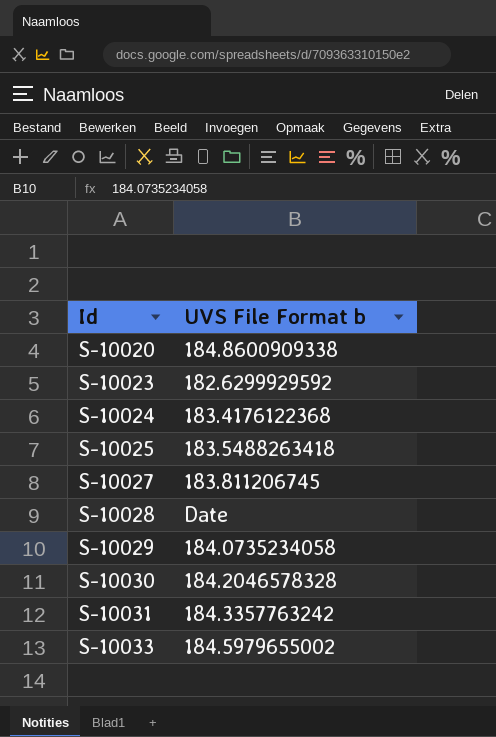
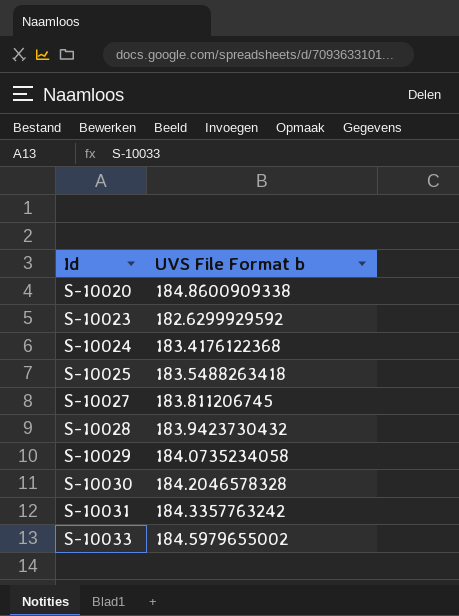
S-10028 | UVS File Format b: Date -> 183.9423730432

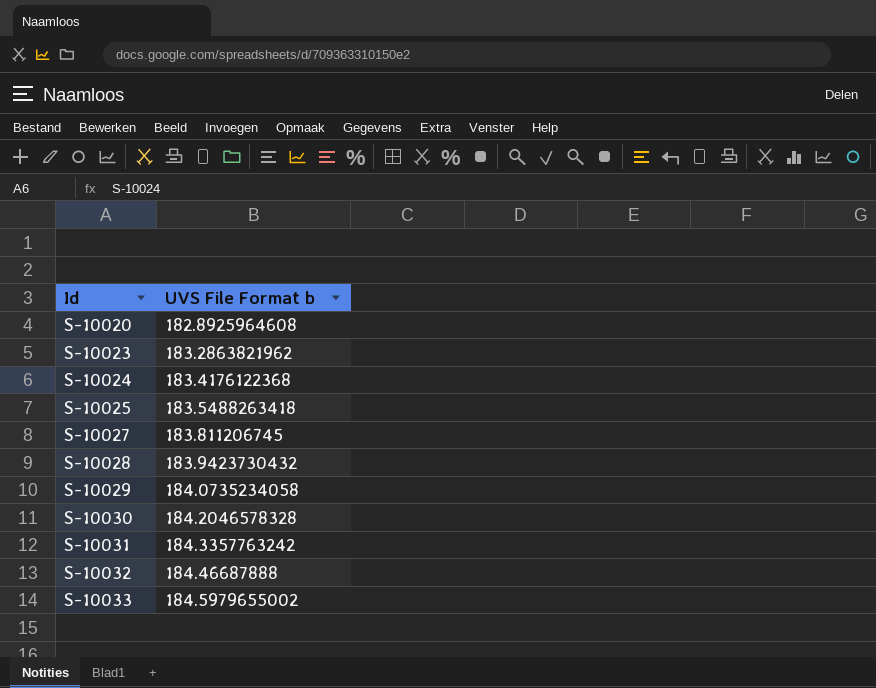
S-10020 | UVS File Format b: 184.8600909338 -> 182.8925964608
S-10023 | UVS File Format b: 182.6299929592 -> 183.2863821962
row S-10032: none -> 184.46687888

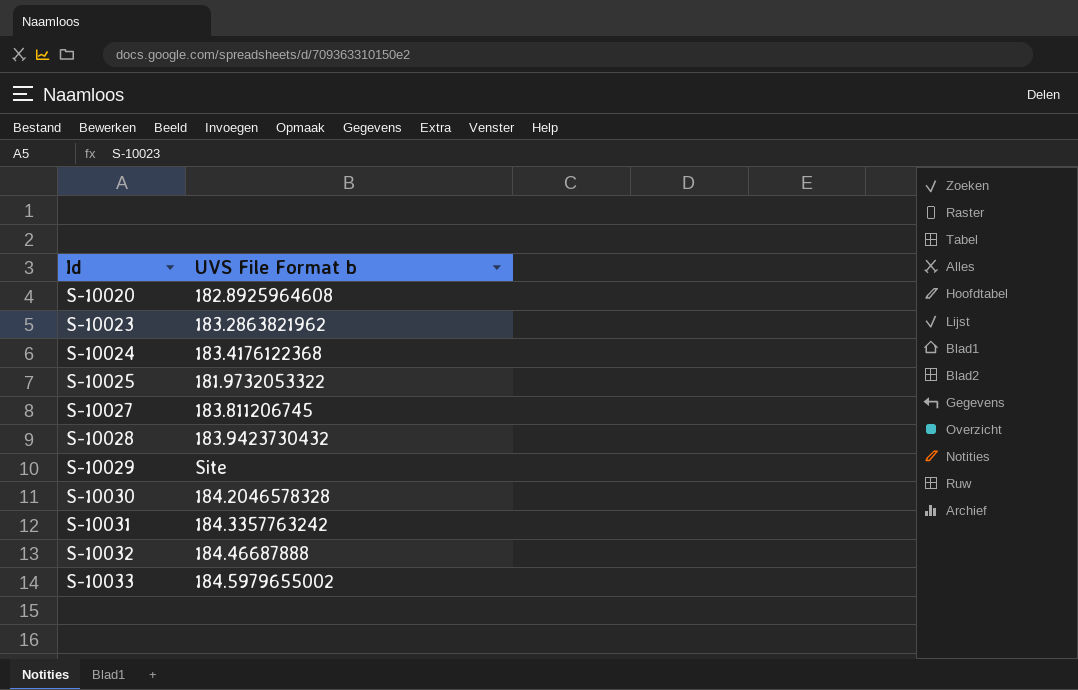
S-10025 | UVS File Format b: 183.5488263418 -> 181.9732053322
S-10029 | UVS File Format b: 184.0735234058 -> Site

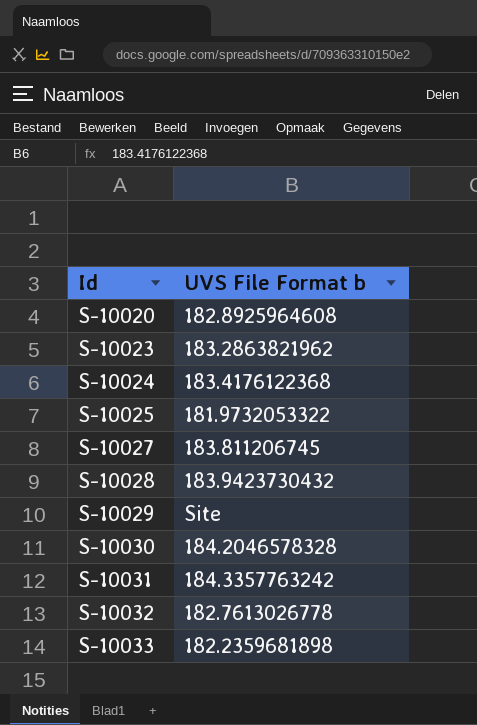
S-10032 | UVS File Format b: 184.46687888 -> 182.7613026778
S-10033 | UVS File Format b: 184.5979655002 -> 182.2359681898

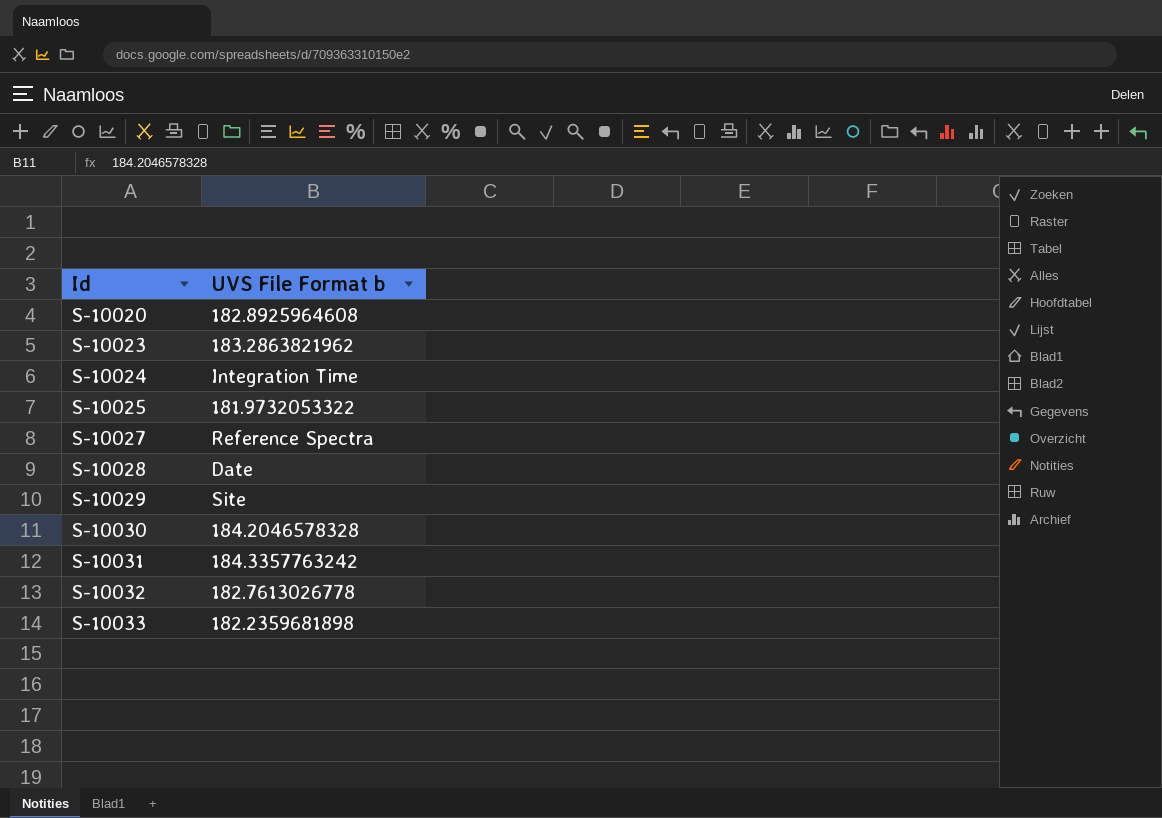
S-10024 | UVS File Format b: 183.4176122368 -> Integration Time
S-10027 | UVS File Format b: 183.811206745 -> Reference Spectra
S-10028 | UVS File Format b: 183.9423730432 -> Date

